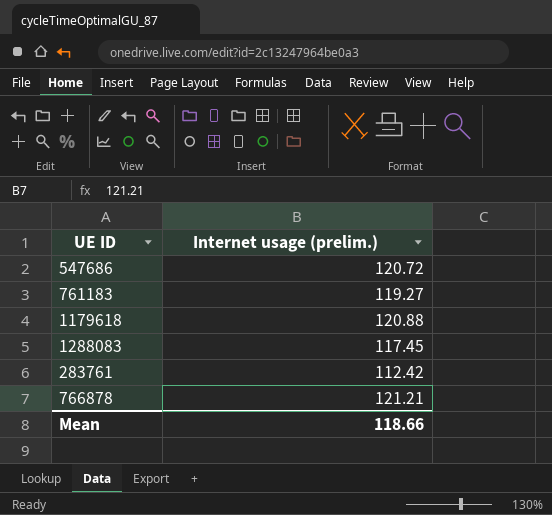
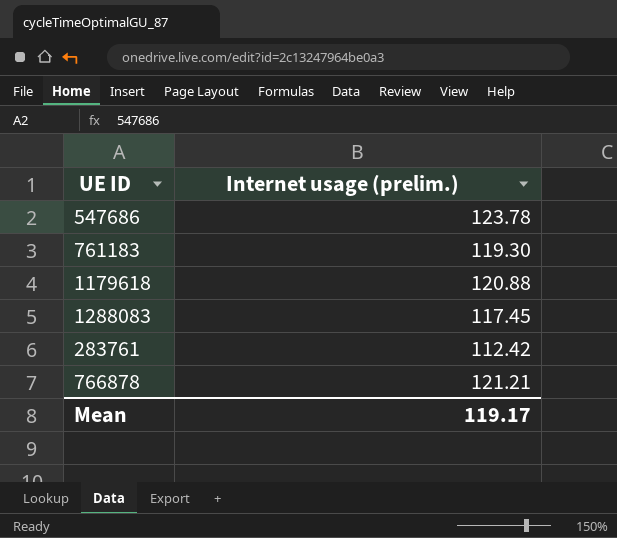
547686 | Internet usage (prelim.): 120.72 -> 123.78
761183 | Internet usage (prelim.): 119.27 -> 119.30
Mean | Internet usage (prelim.): 118.66 -> 119.17

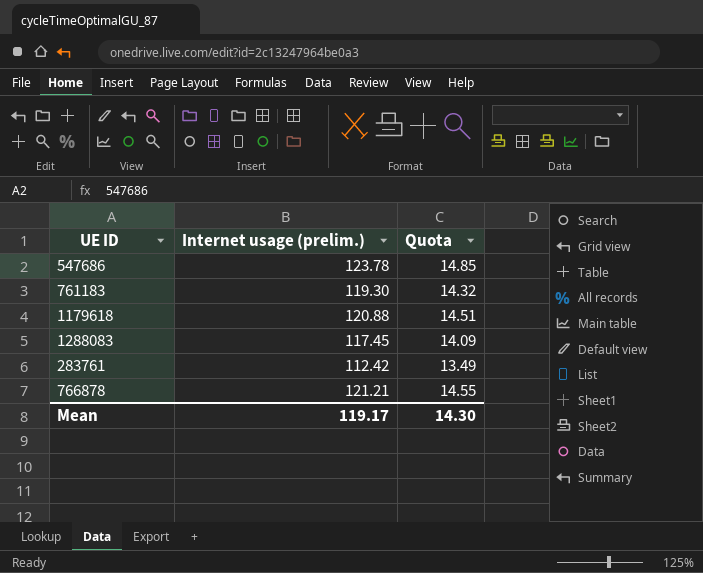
column Quota | formula: none -> [Internet usage (prelim.)] * 0.12

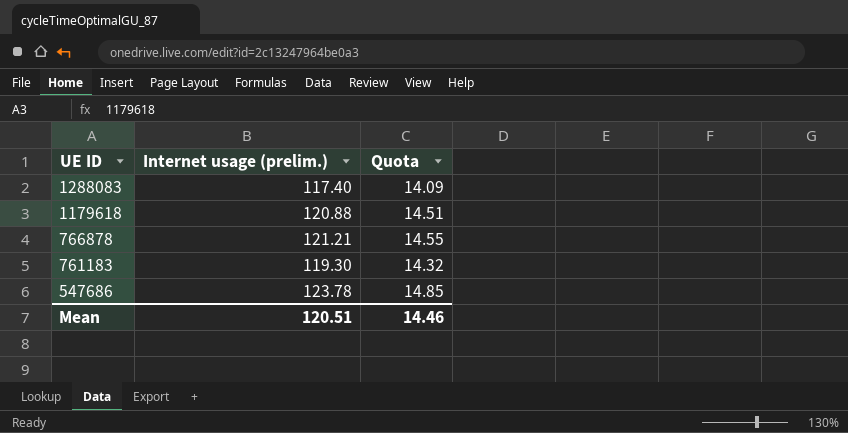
row order: none -> UE ID descending
row 283761: 112.42 | 13.49 -> none
1288083 | Internet usage (prelim.): 117.45 -> 117.40
Mean | Internet usage (prelim.): 119.17 -> 120.51
Mean | Quota: 14.30 -> 14.46

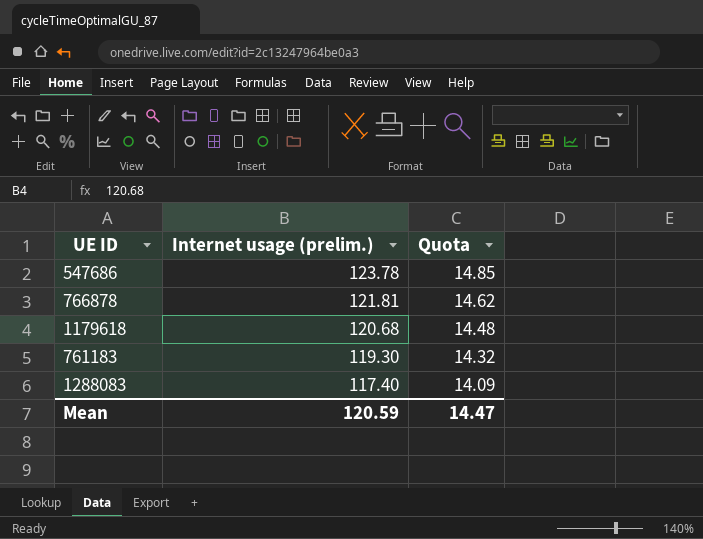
row order: UE ID descending -> Internet usage (prelim.) descending
766878 | Internet usage (prelim.): 121.21 -> 121.81
766878 | Quota: 14.55 -> 14.62
1179618 | Internet usage (prelim.): 120.88 -> 120.68
1179618 | Quota: 14.51 -> 14.48
Mean | Internet usage (prelim.): 120.51 -> 120.59
Mean | Quota: 14.46 -> 14.47

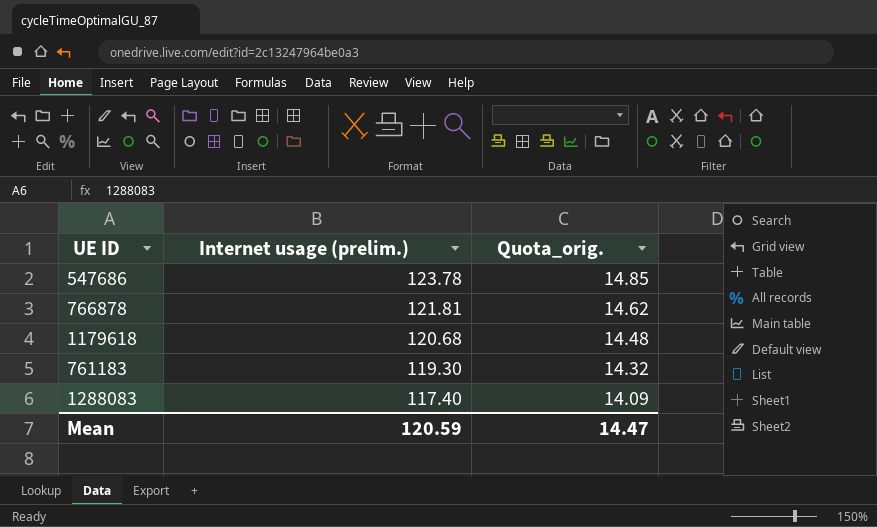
column name: Quota -> Quota_orig.

